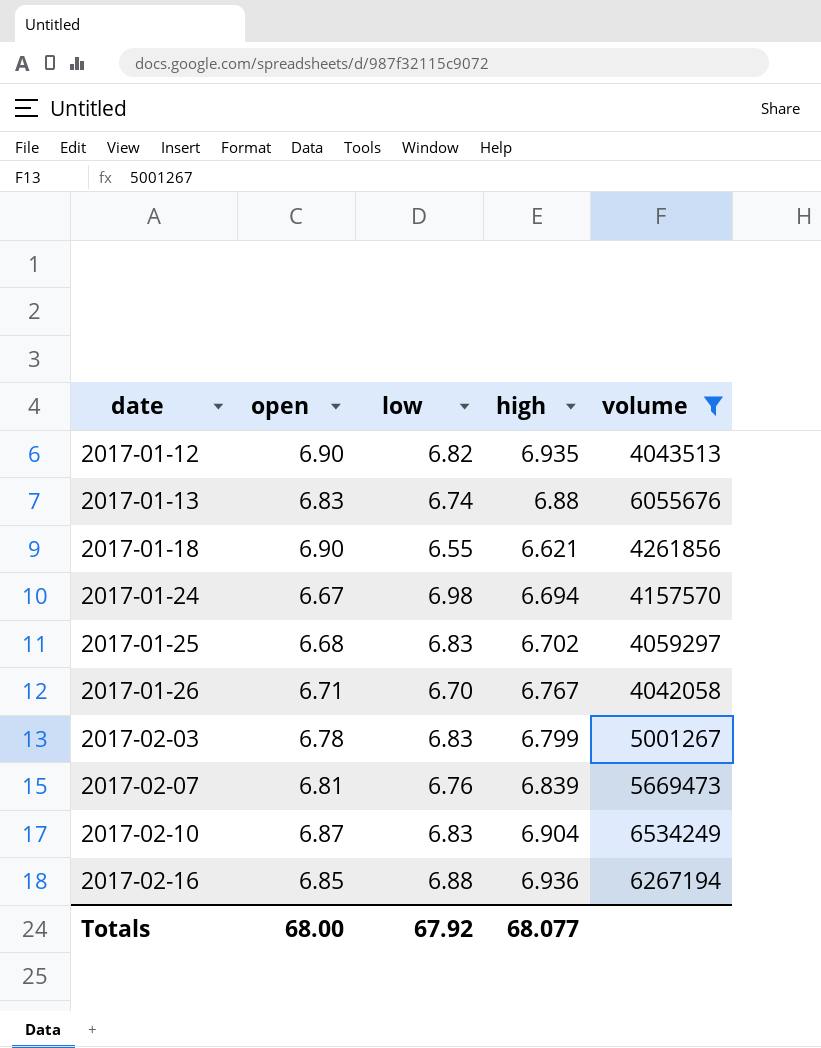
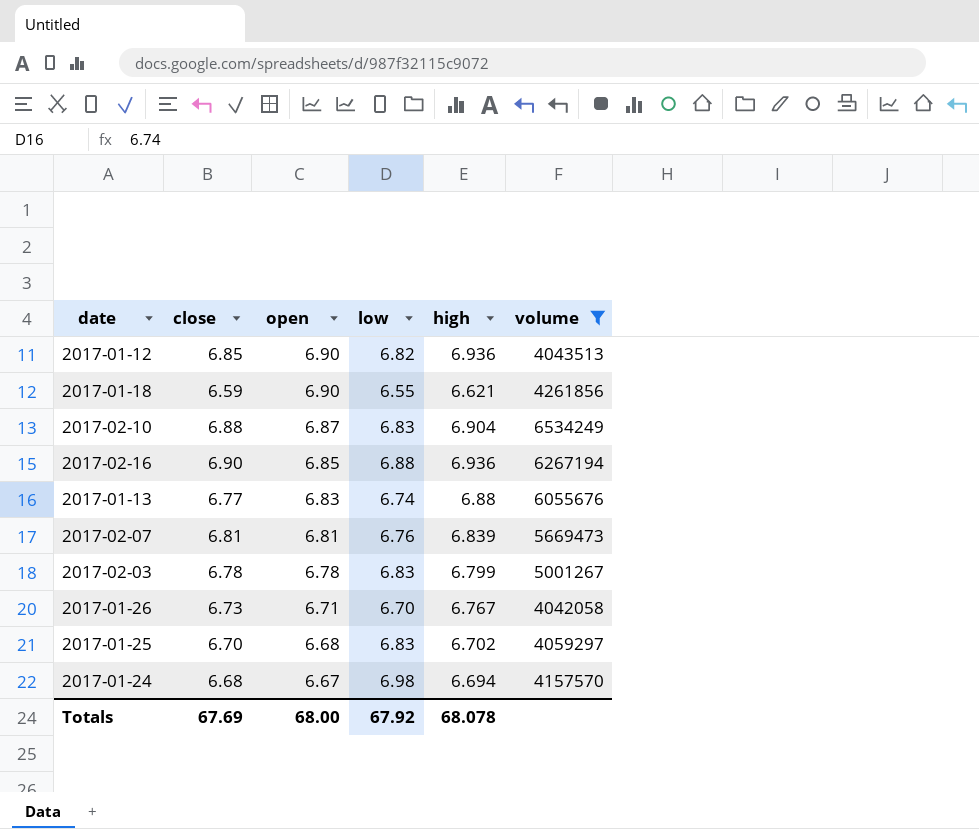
row order: date ascending -> open descending
column close | position: none -> 2
2017-01-12 | high: 6.935 -> 6.936
Totals | high: 68.077 -> 68.078

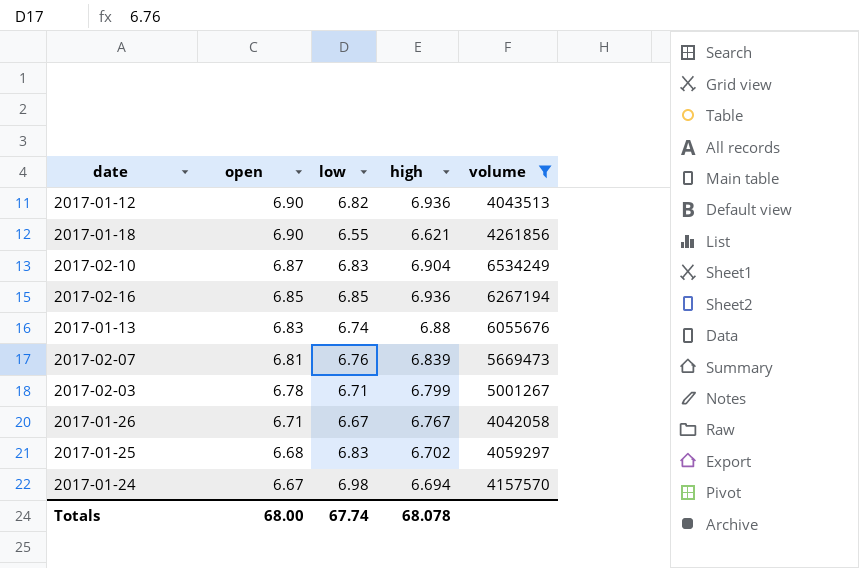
column close | position: 2 -> none
2017-02-16 | low: 6.88 -> 6.85
2017-02-03 | low: 6.83 -> 6.71
2017-01-26 | low: 6.70 -> 6.67
Totals | low: 67.92 -> 67.74

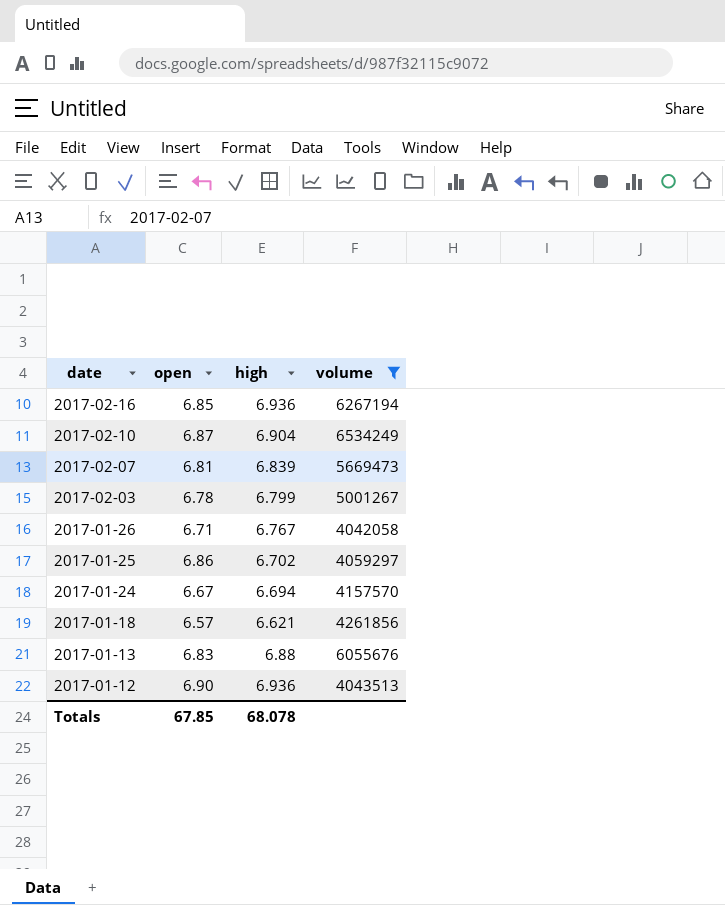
row order: open descending -> date descending
column low | position: 3 -> none
2017-01-25 | open: 6.68 -> 6.86
2017-01-18 | open: 6.90 -> 6.57
Totals | open: 68.00 -> 67.85

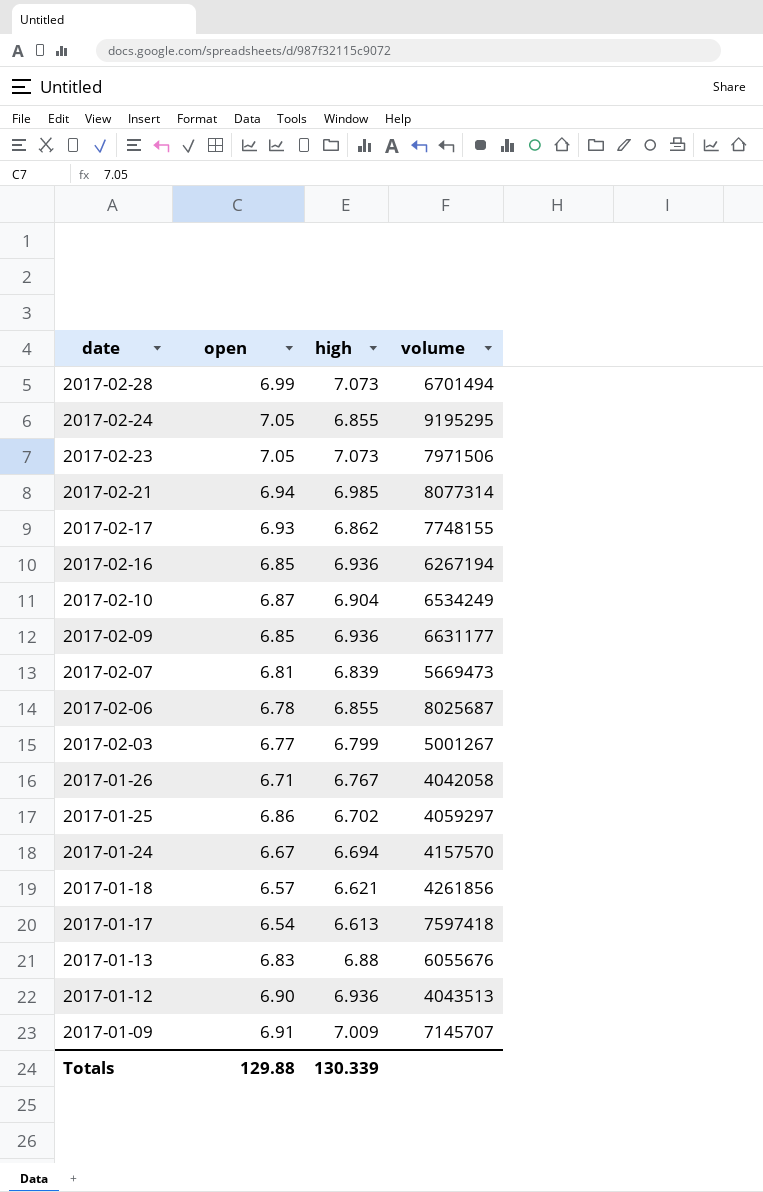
filter: volume <= 6534249 -> none
2017-02-03 | open: 6.78 -> 6.77
Totals | open: 67.85 -> 129.88
Totals | high: 68.078 -> 130.339

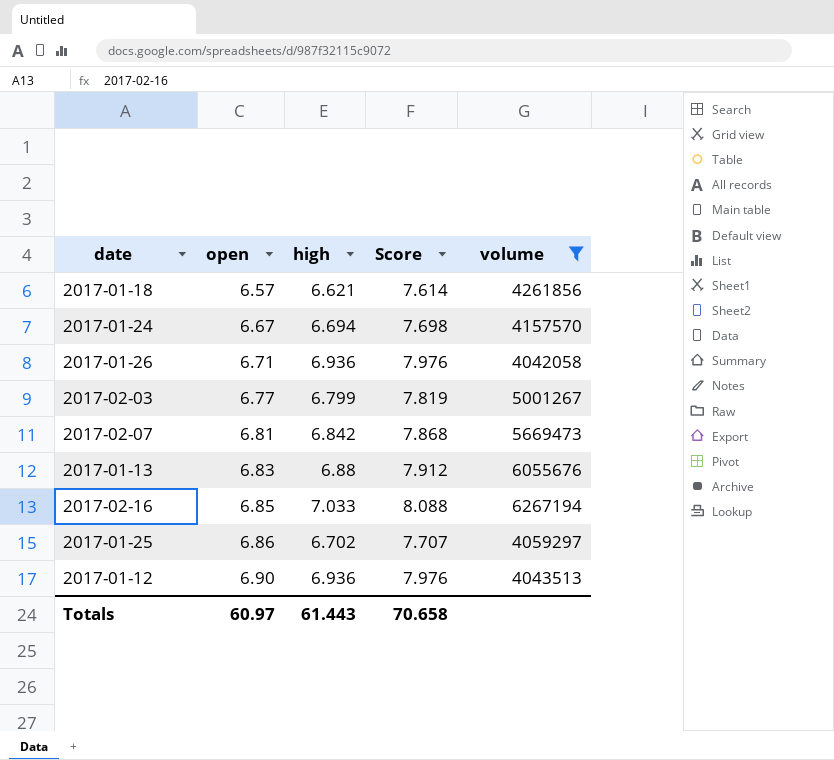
filter: none -> volume <= 6267194
row order: date descending -> open ascending
column Score | formula: none -> [high] * 1.15
2017-01-26 | high: 6.767 -> 6.936
2017-02-07 | high: 6.839 -> 6.842
2017-02-16 | high: 6.936 -> 7.033
Totals | open: 129.88 -> 60.97
Totals | high: 130.339 -> 61.443

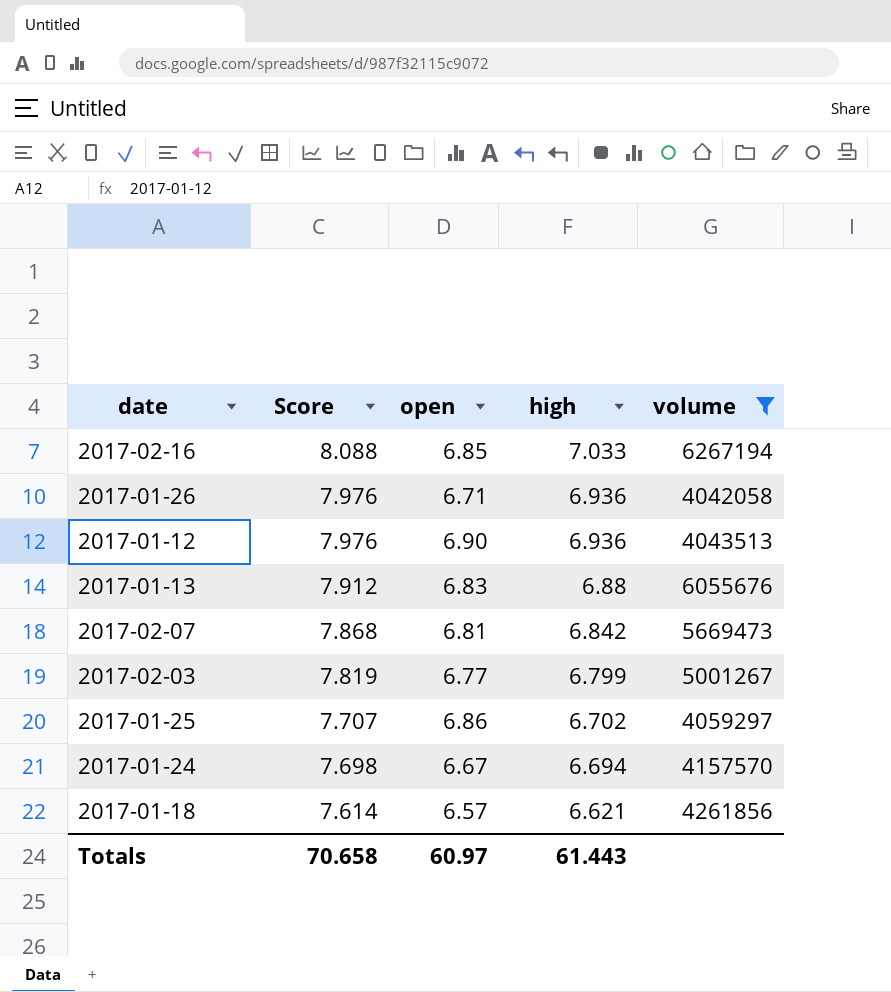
row order: open ascending -> Score descending
column Score | position: 4 -> 2

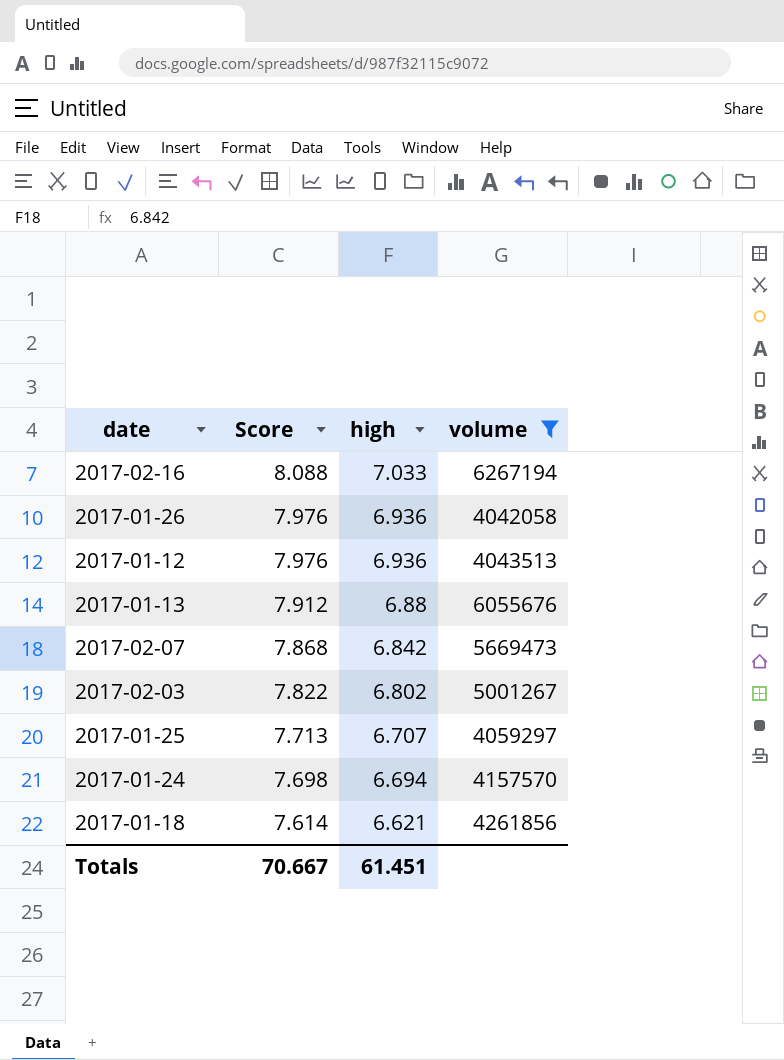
column open | position: 3 -> none
2017-02-03 | Score: 7.819 -> 7.822
2017-02-03 | high: 6.799 -> 6.802
2017-01-25 | Score: 7.707 -> 7.713
2017-01-25 | high: 6.702 -> 6.707
Totals | Score: 70.658 -> 70.667
Totals | high: 61.443 -> 61.451

